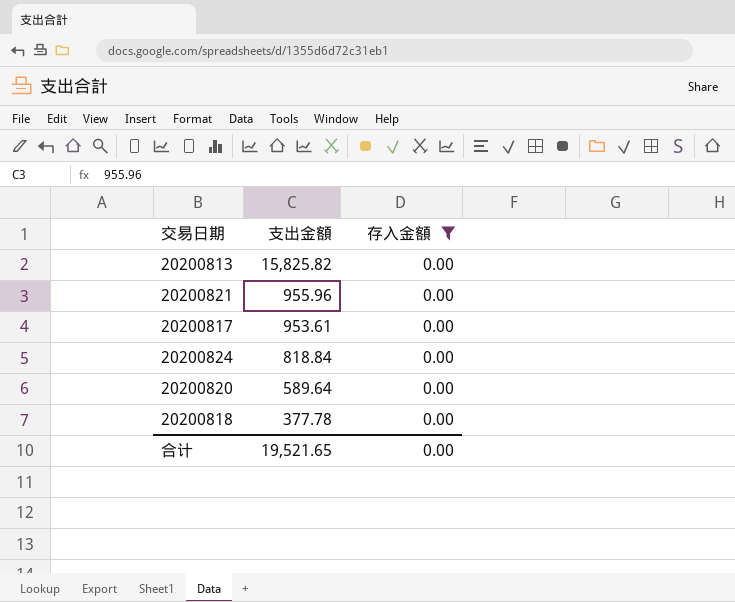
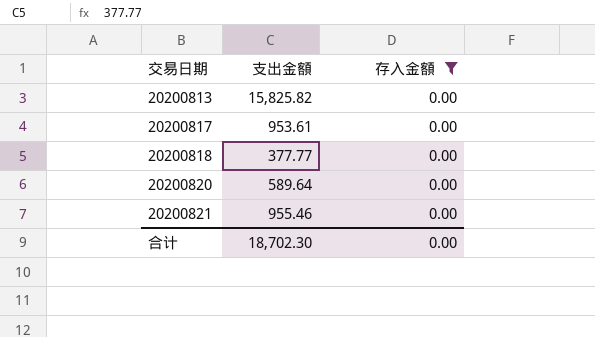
row order: 支出金額 descending -> 交易日期 ascending
row 20200824: 818.84 | 0.00 -> none
20200818 | 支出金額: 377.78 -> 377.77
20200821 | 支出金額: 955.96 -> 955.46
合计 | 支出金額: 19,521.65 -> 18,702.30

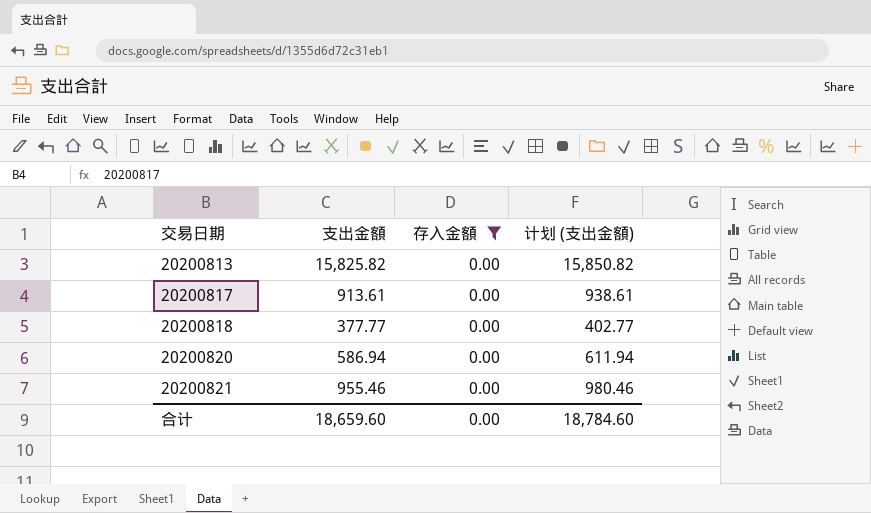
column 计划 (支出金額) | formula: none -> [支出金額] + 25
20200817 | 支出金額: 953.61 -> 913.61
20200820 | 支出金額: 589.64 -> 586.94
合计 | 支出金額: 18,702.30 -> 18,659.60

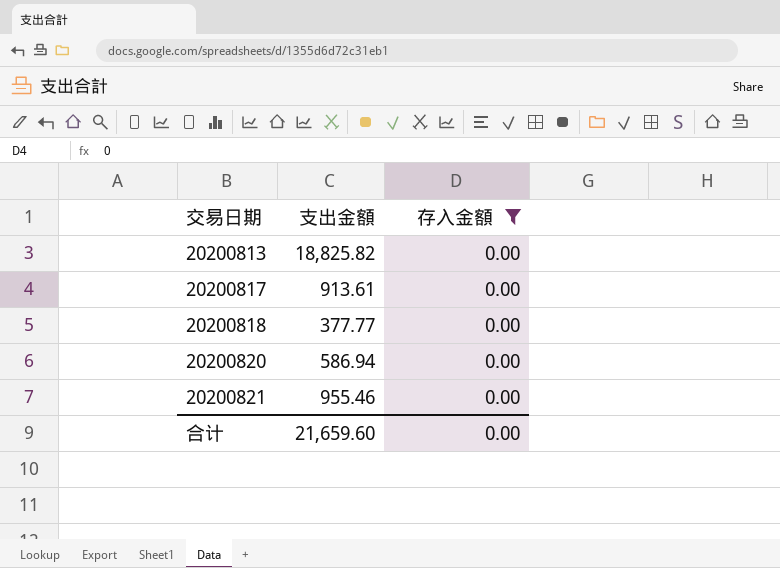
column 计划 (支出金額) | formula: [支出金額] + 25 -> none
20200813 | 支出金額: 15,825.82 -> 18,825.82
合计 | 支出金額: 18,659.60 -> 21,659.60

